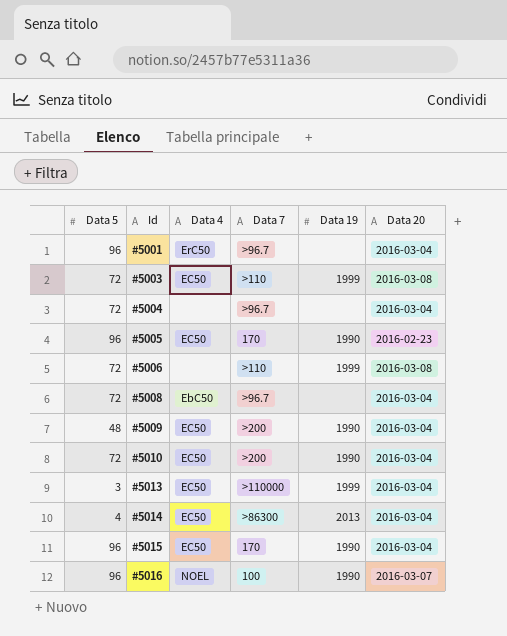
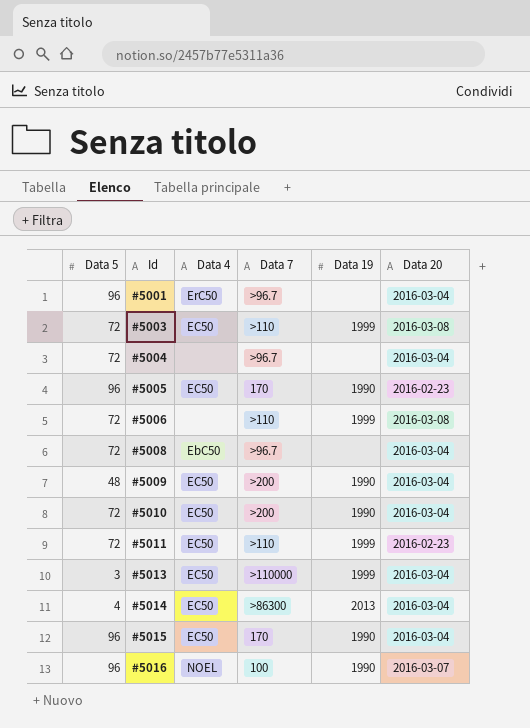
row #5011: none -> 72 | EC50 | >110 | 1999 | 2016-02-23

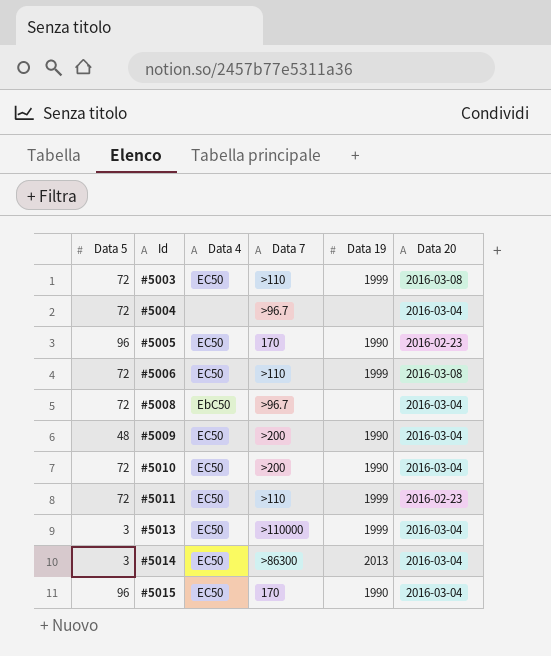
row #5001: 96 | ErC50 | >96.7 | none | 2016-03-04 -> none
row #5016: 96 | NOEL | 100 | 1990 | 2016-03-07 -> none
#5006 | Data 4: none -> EC50
#5014 | Data 5: 4 -> 3

